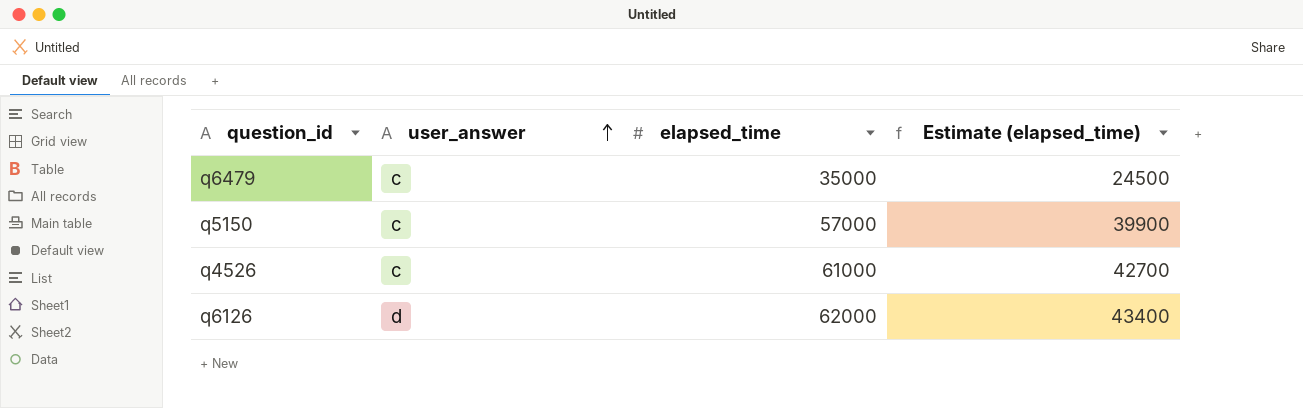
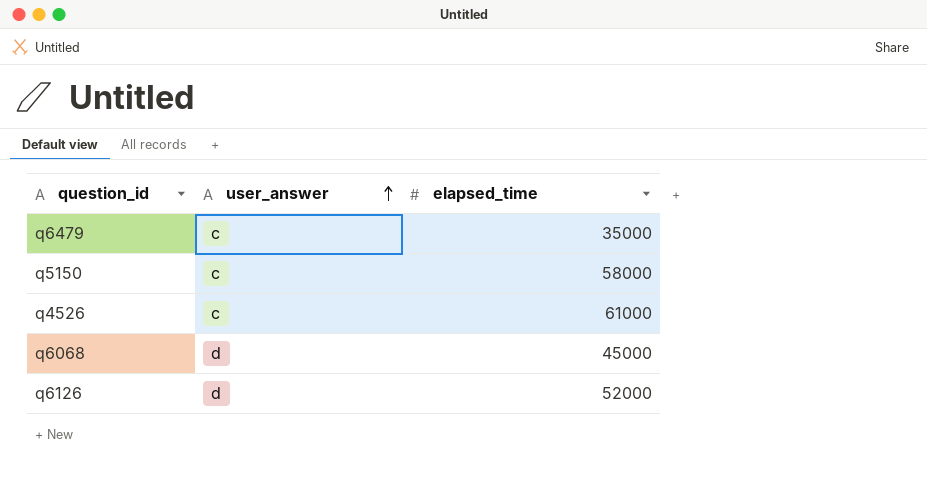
column Estimate (elapsed_time) | formula: [elapsed_time] * 0.7 -> none
q5150 | elapsed_time: 57000 -> 58000
row q6068: none -> d | 45000
q6126 | elapsed_time: 62000 -> 52000

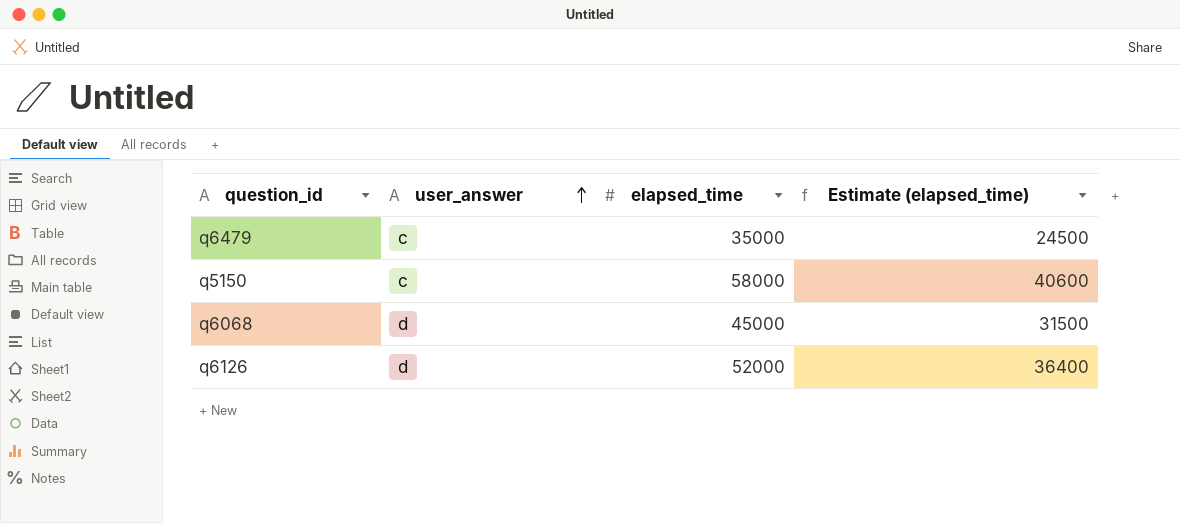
column Estimate (elapsed_time) | formula: none -> [elapsed_time] * 0.7
row q4526: c | 61000 -> none

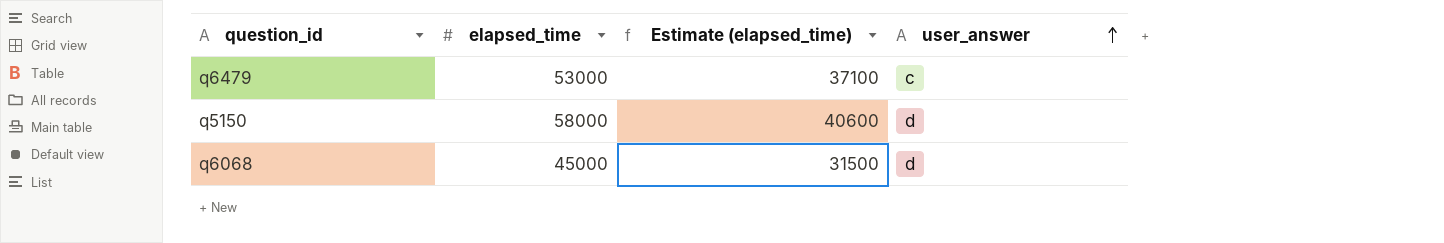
column user_answer | position: 2 -> 4
row q6126: d | 52000 | 36400 -> none
q6479 | elapsed_time: 35000 -> 53000
q6479 | Estimate (elapsed_time): 24500 -> 37100
q5150 | user_answer: c -> d

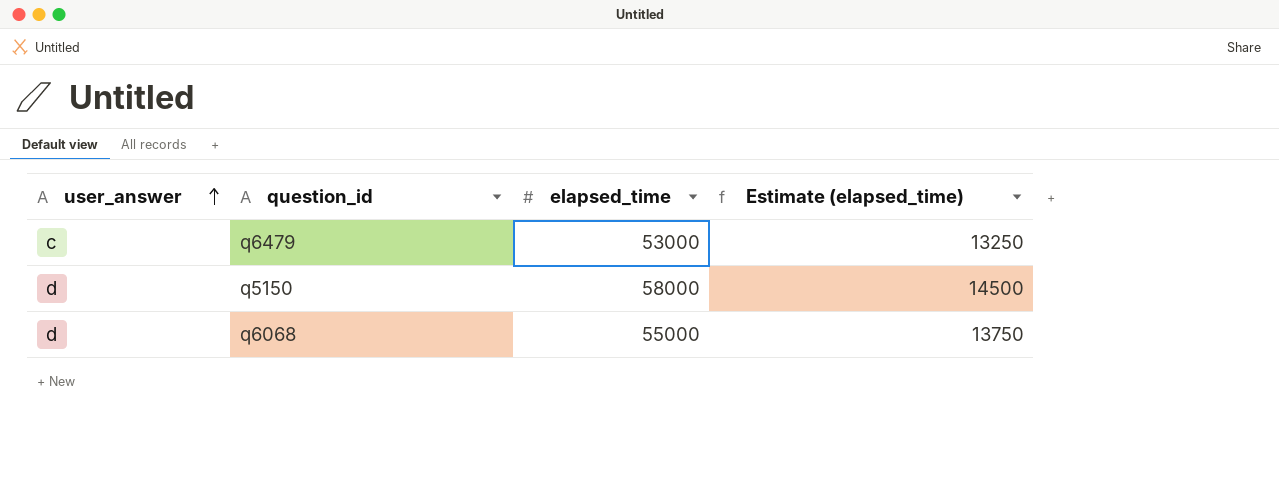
column user_answer | position: 4 -> 1
column Estimate (elapsed_time) | formula: [elapsed_time] * 0.7 -> [elapsed_time] * 0.25
q6068 | elapsed_time: 45000 -> 55000

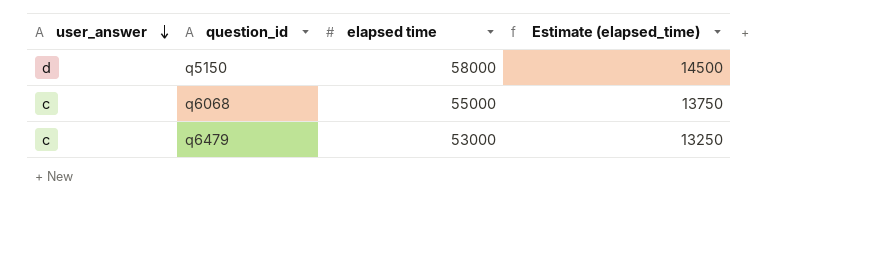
row order: user_answer ascending -> user_answer descending
column name: elapsed_time -> elapsed time
q6068 | user_answer: d -> c

